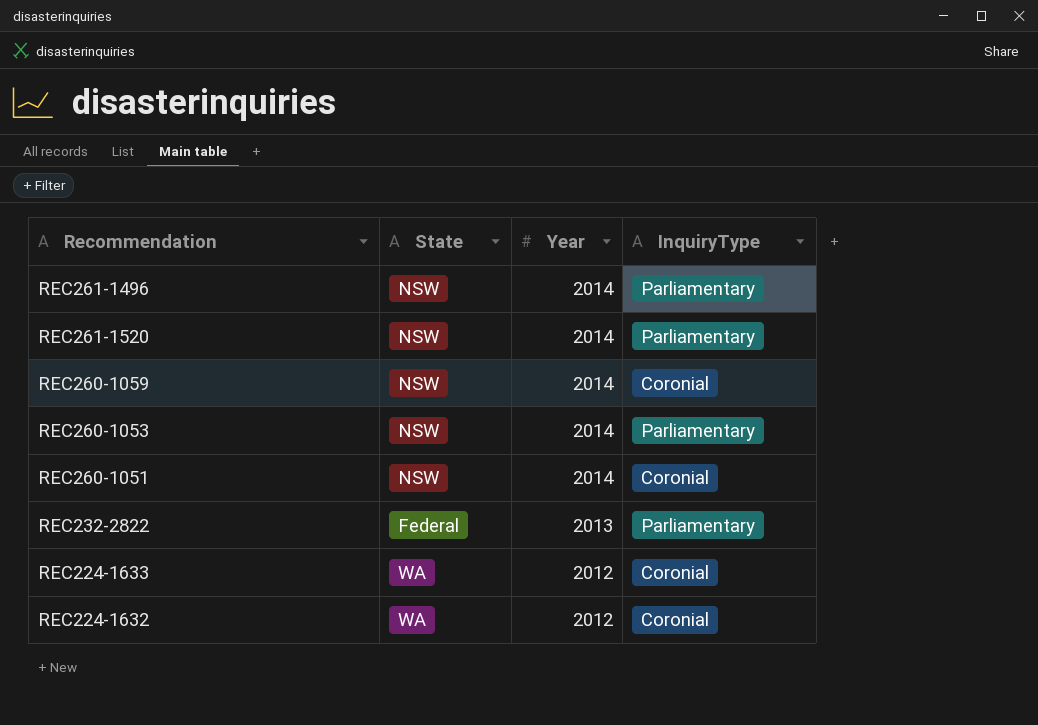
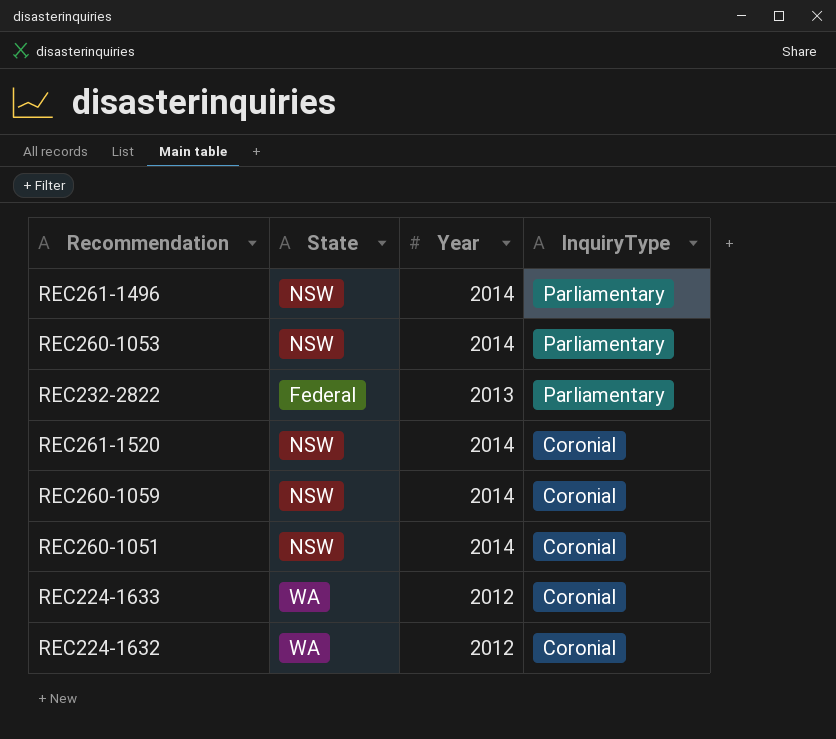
row order: Year descending -> InquiryType descending
REC261-1520 | InquiryType: Parliamentary -> Coronial

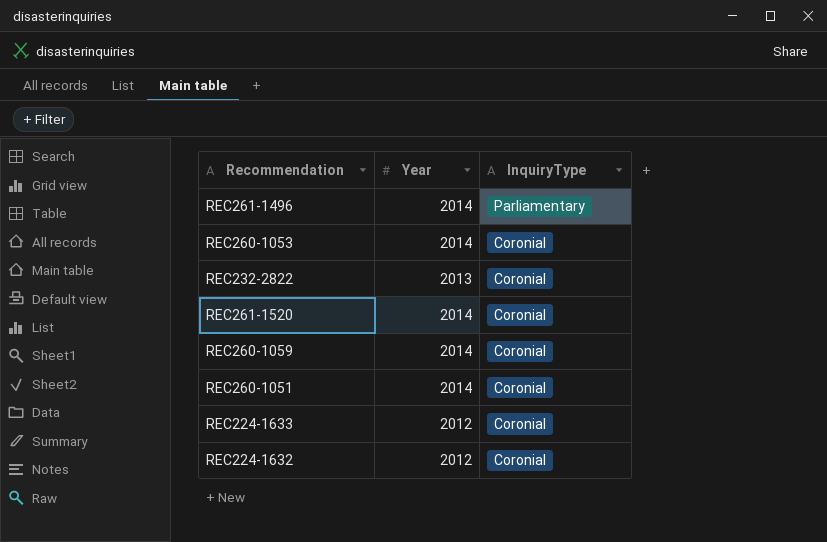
column State | position: 2 -> none
REC260-1053 | InquiryType: Parliamentary -> Coronial
REC232-2822 | InquiryType: Parliamentary -> Coronial

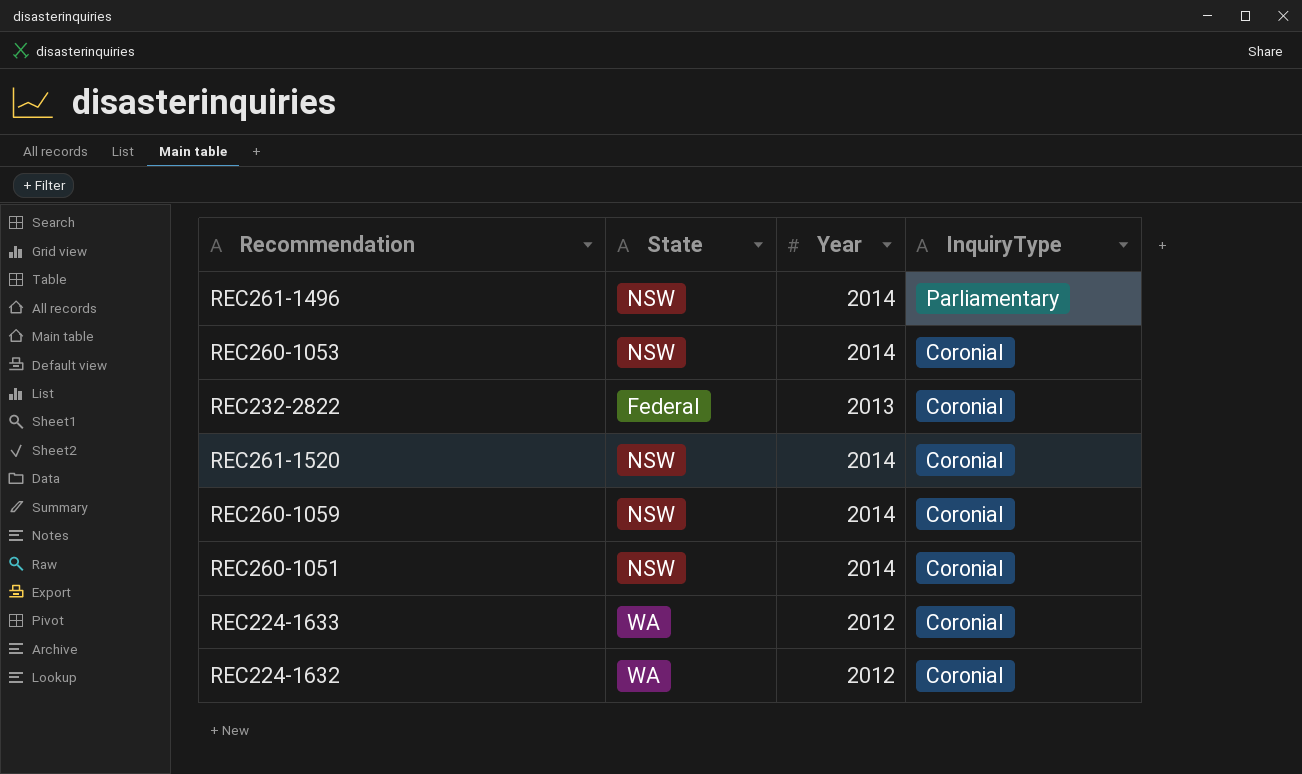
column State | position: none -> 2

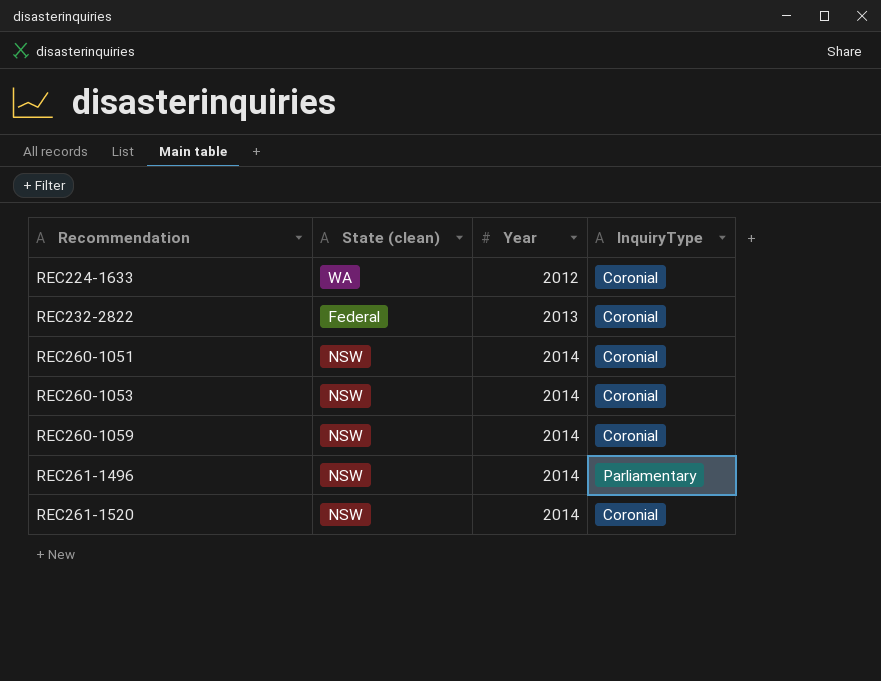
row order: InquiryType descending -> Recommendation ascending
column name: State -> State (clean)
row REC224-1632: WA | 2012 | Coronial -> none

